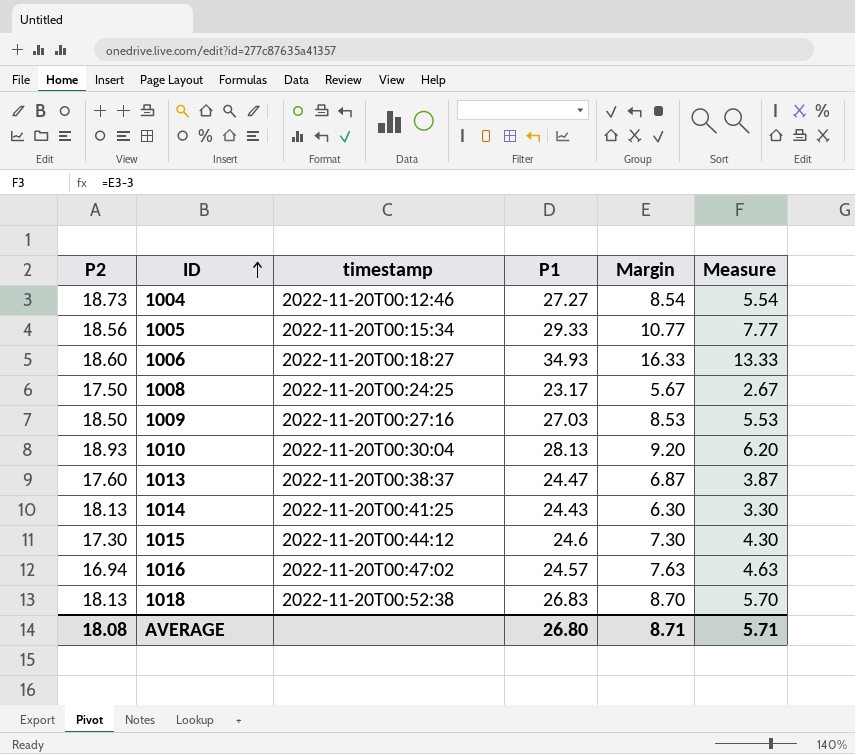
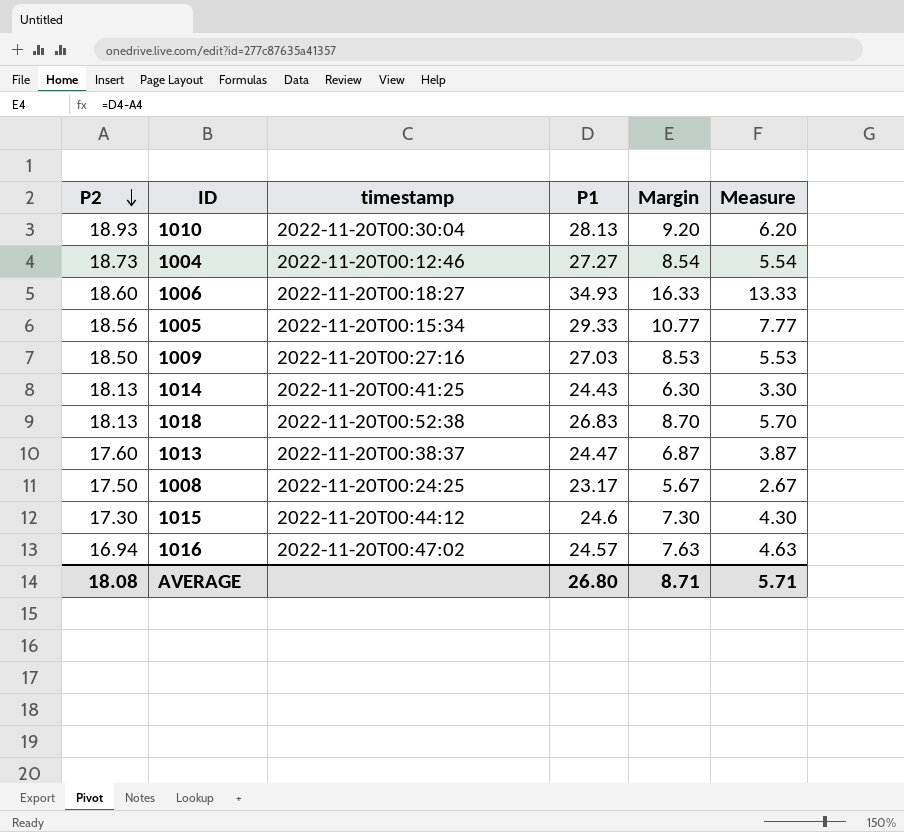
row order: ID ascending -> P2 descending

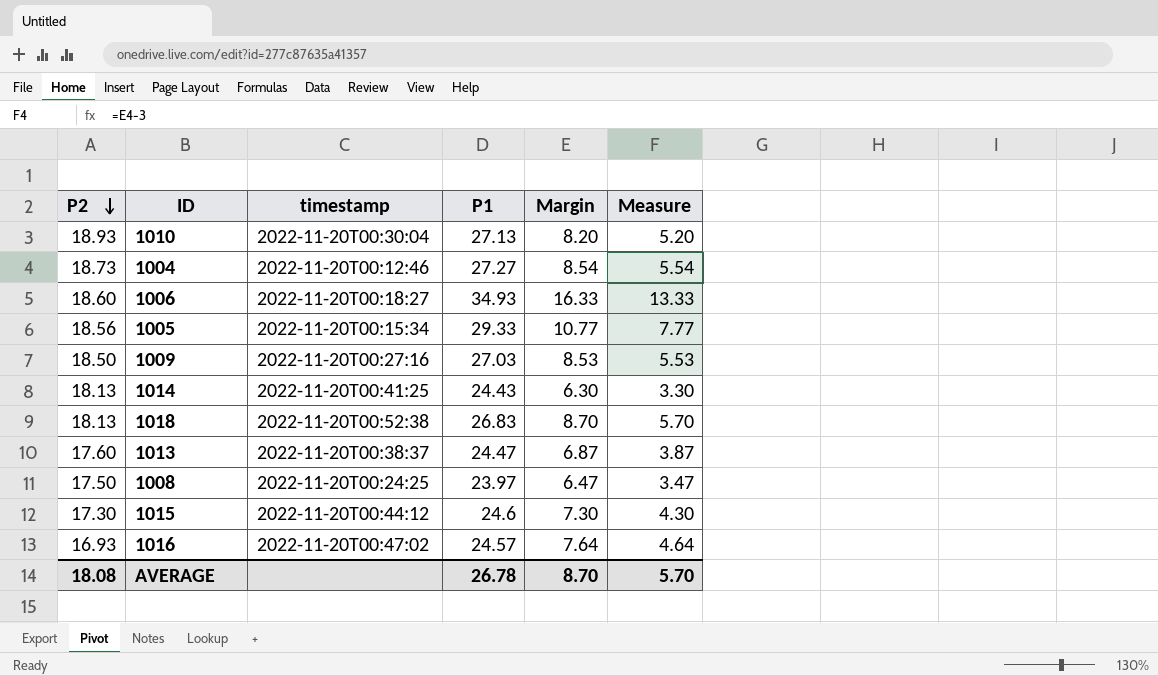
1010 | P1: 28.13 -> 27.13
1010 | Margin: 9.20 -> 8.20
1010 | Measure: 6.20 -> 5.20
1008 | P1: 23.17 -> 23.97
1008 | Margin: 5.67 -> 6.47
1008 | Measure: 2.67 -> 3.47
1016 | P2: 16.94 -> 16.93
1016 | Margin: 7.63 -> 7.64
1016 | Measure: 4.63 -> 4.64
AVERAGE | P1: 26.80 -> 26.78
AVERAGE | Margin: 8.71 -> 8.70
AVERAGE | Measure: 5.71 -> 5.70

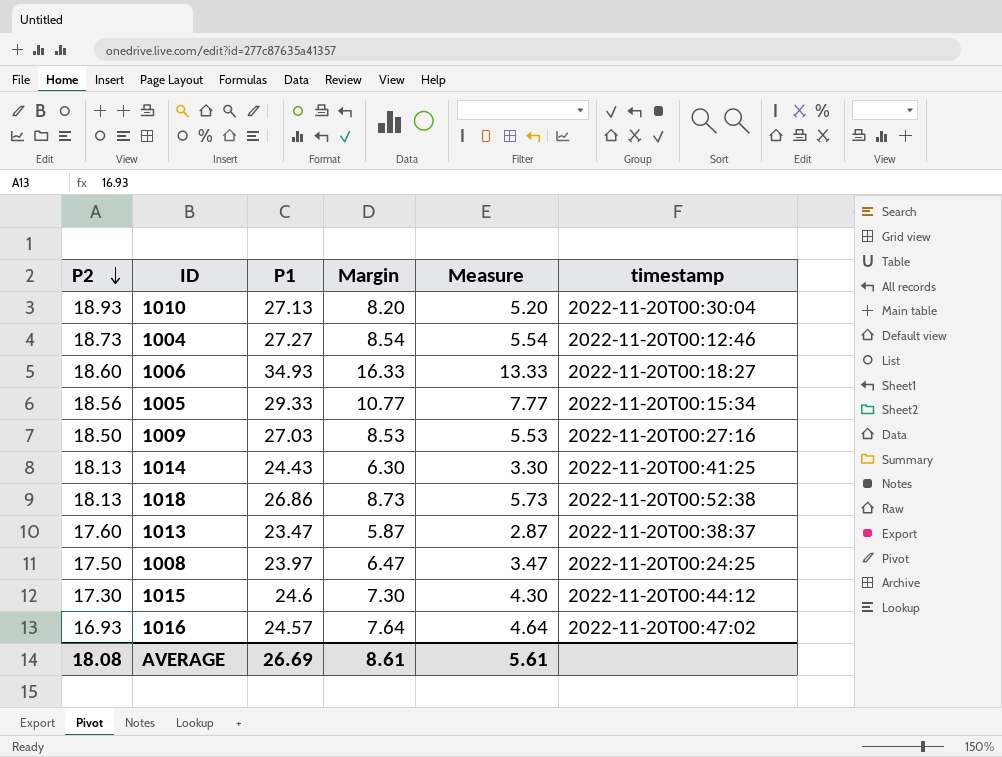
column timestamp | position: 3 -> 6
1018 | P1: 26.83 -> 26.86
1018 | Margin: 8.70 -> 8.73
1018 | Measure: 5.70 -> 5.73
1013 | P1: 24.47 -> 23.47
1013 | Margin: 6.87 -> 5.87
1013 | Measure: 3.87 -> 2.87
AVERAGE | P1: 26.78 -> 26.69
AVERAGE | Margin: 8.70 -> 8.61
AVERAGE | Measure: 5.70 -> 5.61

